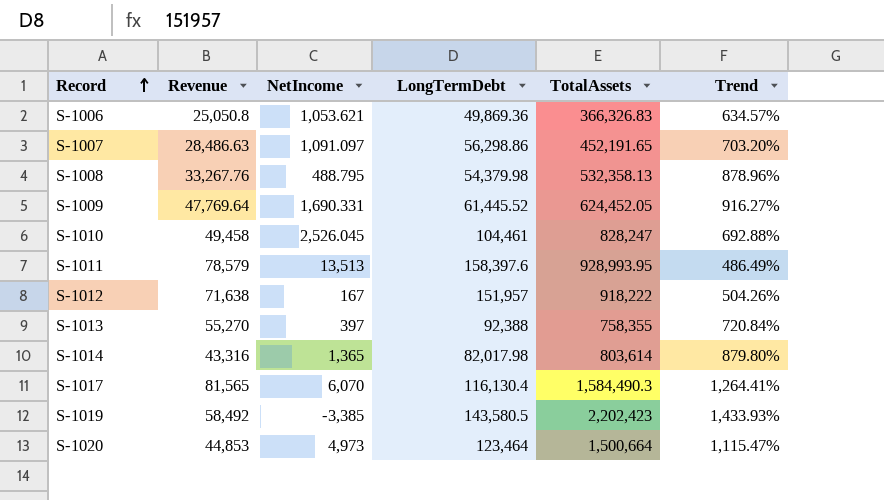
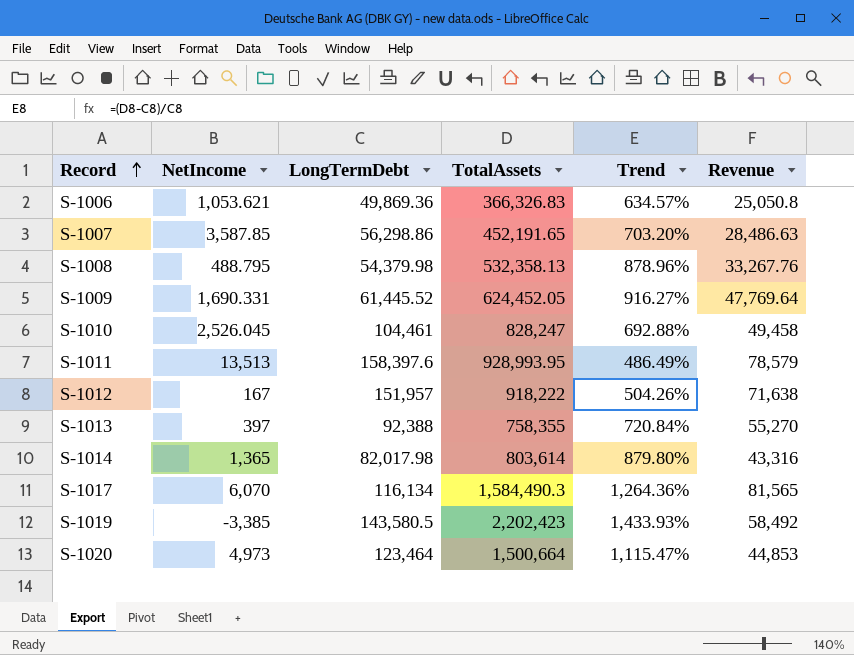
column Revenue | position: 2 -> 6
S-1007 | NetIncome: 1,091.097 -> 3,587.85
S-1017 | LongTermDebt: 116,130.4 -> 116,134
S-1017 | Trend: 1,264.41% -> 1,264.36%

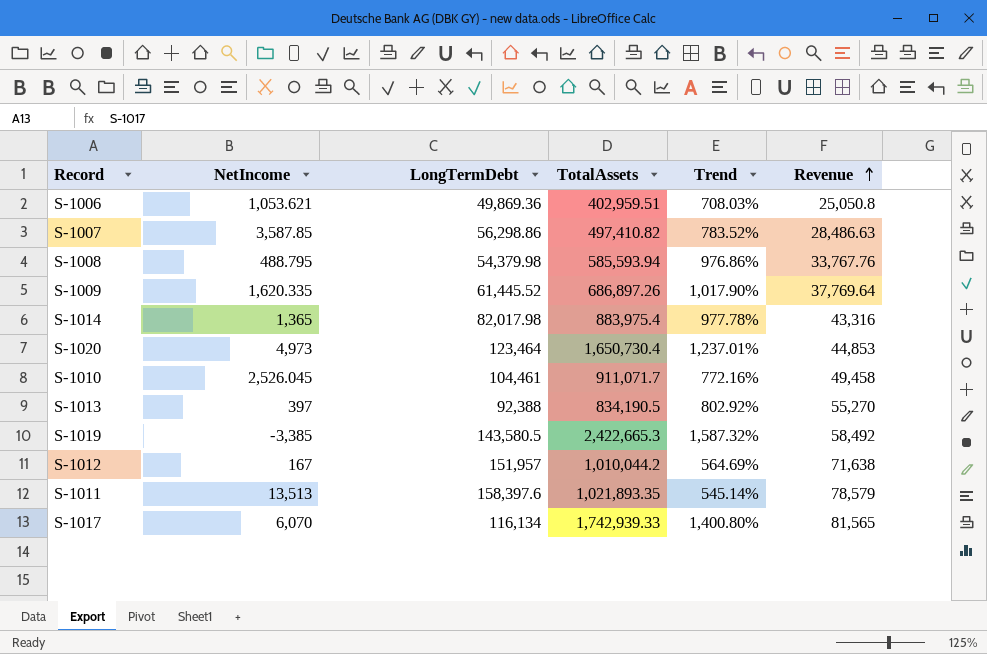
row order: Record ascending -> Revenue ascending
S-1006 | TotalAssets: 366,326.83 -> 402,959.51
S-1006 | Trend: 634.57% -> 708.03%
S-1007 | TotalAssets: 452,191.65 -> 497,410.82
S-1007 | Trend: 703.20% -> 783.52%
S-1008 | TotalAssets: 532,358.13 -> 585,593.94
S-1008 | Trend: 878.96% -> 976.86%
S-1008 | Revenue: 33,267.76 -> 33,767.76
S-1009 | NetIncome: 1,690.331 -> 1,620.335
S-1009 | TotalAssets: 624,452.05 -> 686,897.26
S-1009 | Trend: 916.27% -> 1,017.90%
S-1009 | Revenue: 47,769.64 -> 37,769.64
S-1014 | TotalAssets: 803,614 -> 883,975.4
S-1014 | Trend: 879.80% -> 977.78%
S-1020 | TotalAssets: 1,500,664 -> 1,650,730.4
S-1020 | Trend: 1,115.47% -> 1,237.01%
S-1010 | TotalAssets: 828,247 -> 911,071.7
S-1010 | Trend: 692.88% -> 772.16%
S-1013 | TotalAssets: 758,355 -> 834,190.5
S-1013 | Trend: 720.84% -> 802.92%
S-1019 | TotalAssets: 2,202,423 -> 2,422,665.3
S-1019 | Trend: 1,433.93% -> 1,587.32%
S-1012 | TotalAssets: 918,222 -> 1,010,044.2
S-1012 | Trend: 504.26% -> 564.69%
S-1011 | TotalAssets: 928,993.95 -> 1,021,893.35
S-1011 | Trend: 486.49% -> 545.14%
S-1017 | TotalAssets: 1,584,490.3 -> 1,742,939.33
S-1017 | Trend: 1,264.36% -> 1,400.80%

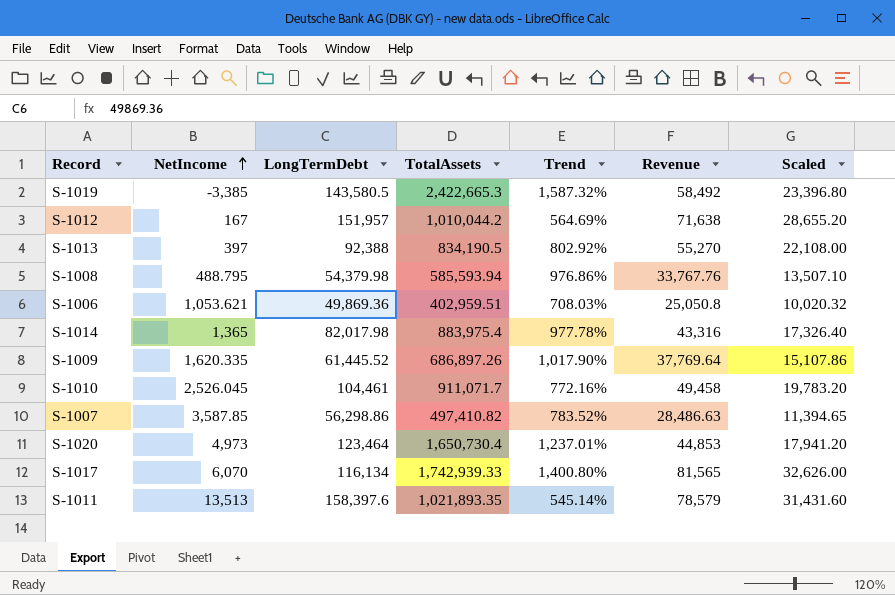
row order: Revenue ascending -> NetIncome ascending
column Scaled | formula: none -> [Revenue] * 0.4

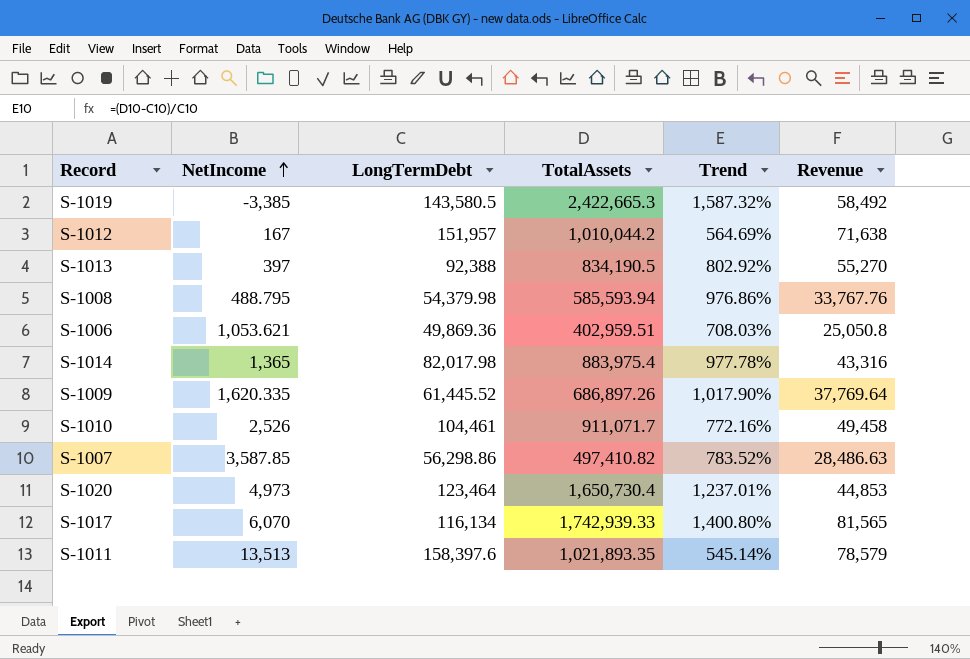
column Scaled | formula: [Revenue] * 0.4 -> none
S-1010 | NetIncome: 2,526.045 -> 2,526

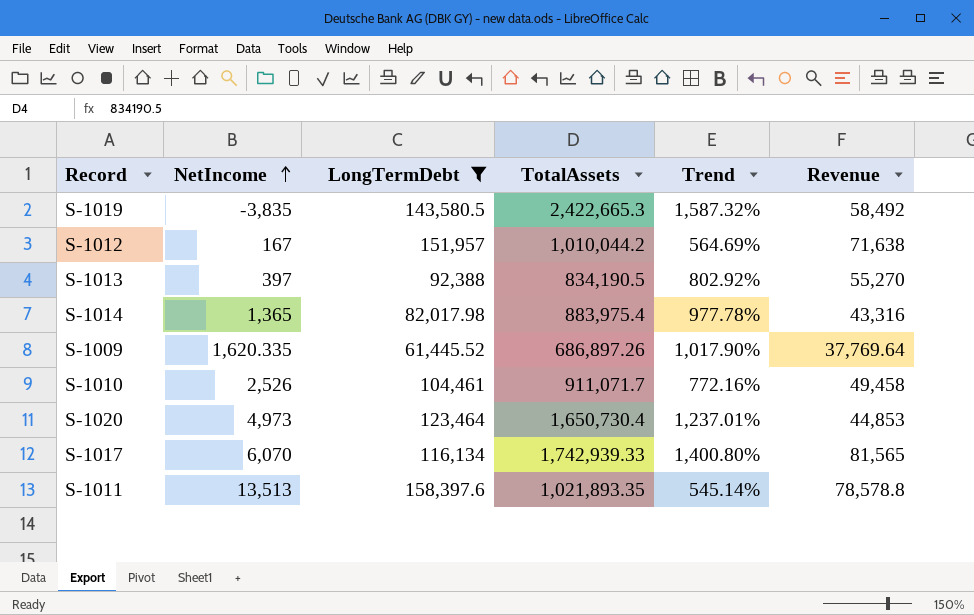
filter: none -> LongTermDebt >= 61,445.52
S-1019 | NetIncome: -3,385 -> -3,835
S-1011 | Revenue: 78,579 -> 78,578.8

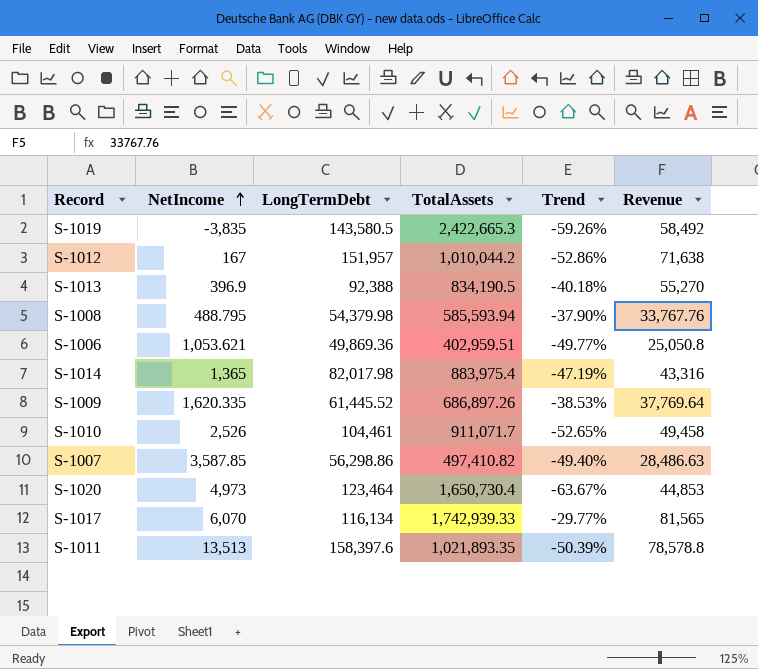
filter: LongTermDebt >= 61,445.52 -> none
column Trend | formula: ([TotalAssets] - [LongTermDebt]) / [LongTermDebt] -> ([Revenue] - [LongTermDebt]) / [LongTermDebt]
S-1013 | NetIncome: 397 -> 396.9

